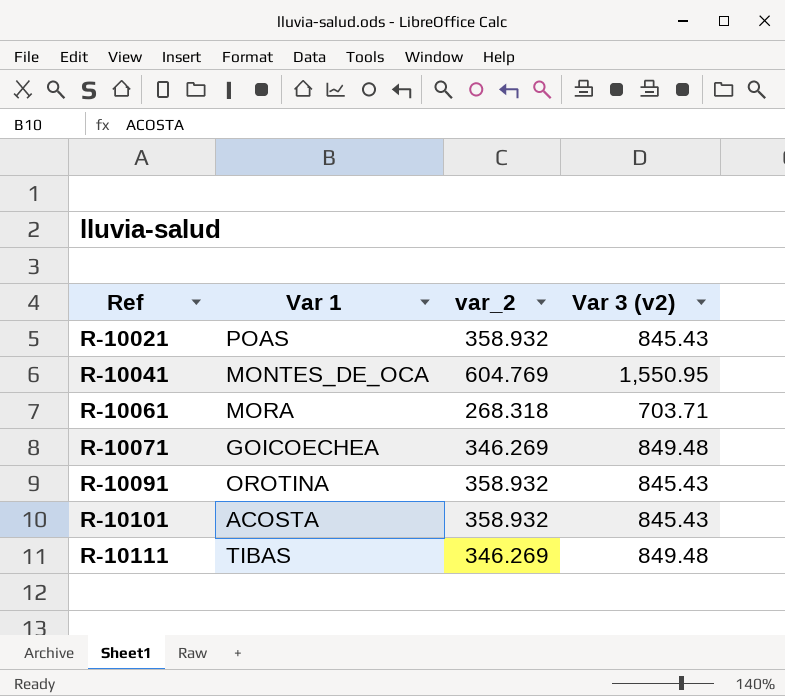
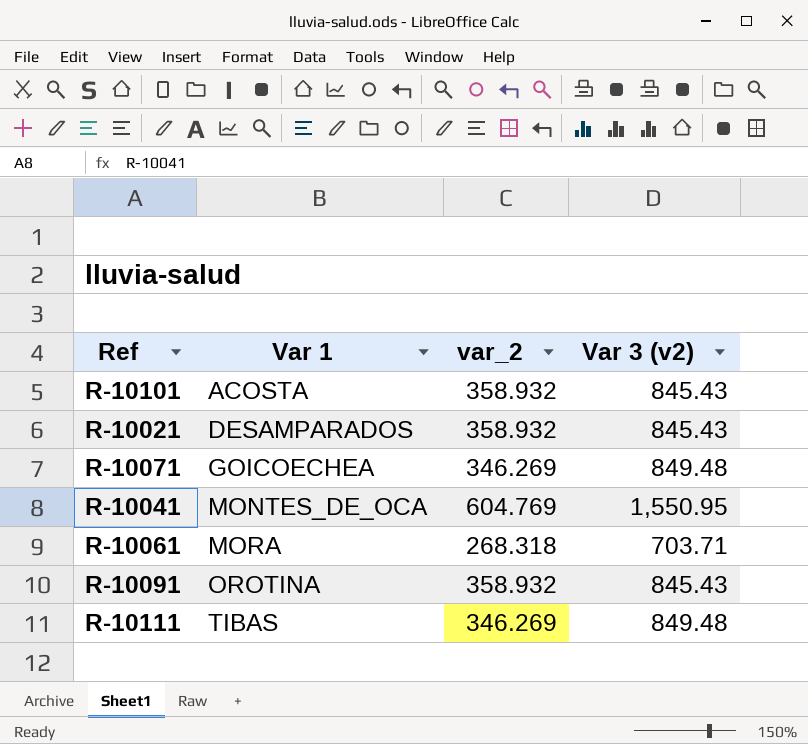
row order: Ref ascending -> Var 1 ascending
R-10021 | Var 1: POAS -> DESAMPARADOS

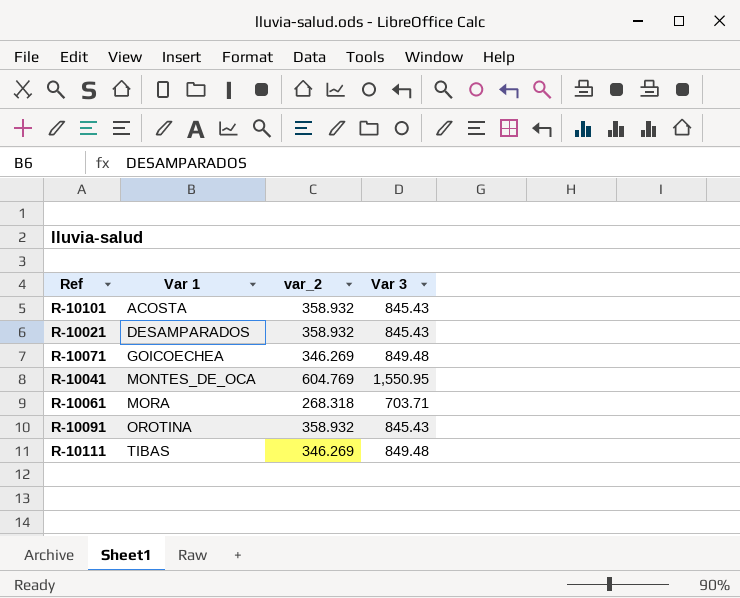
column name: Var 3 (v2) -> Var 3

